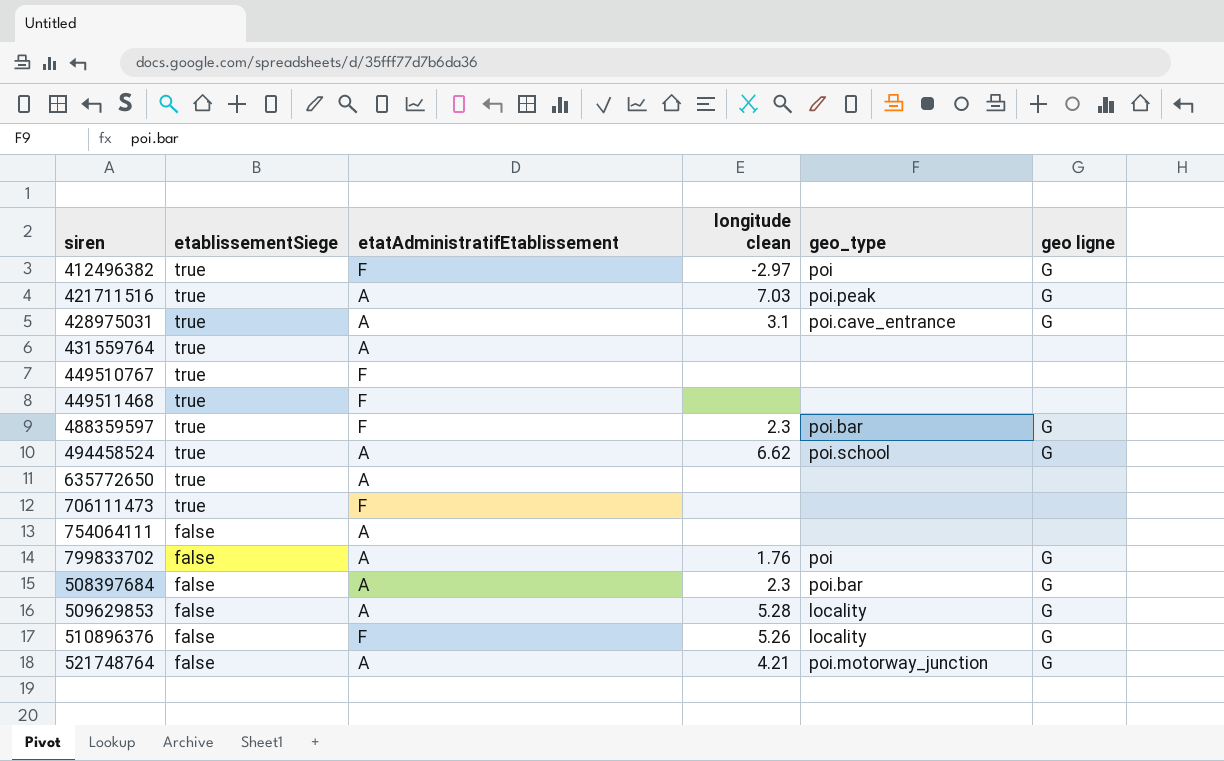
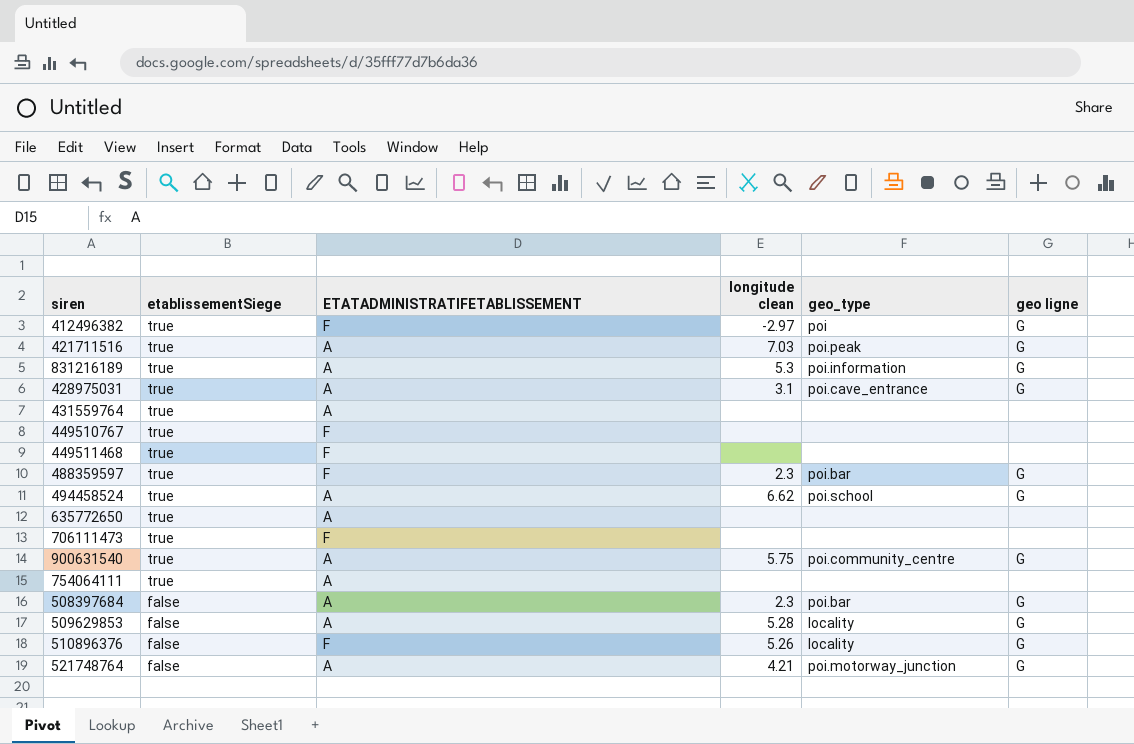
column name: etatAdministratifEtablissement -> ETATADMINISTRATIFETABLISSEMENT
row 799833702: false | A | 1.76 | poi | G -> none
row 831216189: none -> true | A | 5.3 | poi.information | G
row 900631540: none -> true | A | 5.75 | poi.community_centre | G
754064111 | etablissementSiege: false -> true

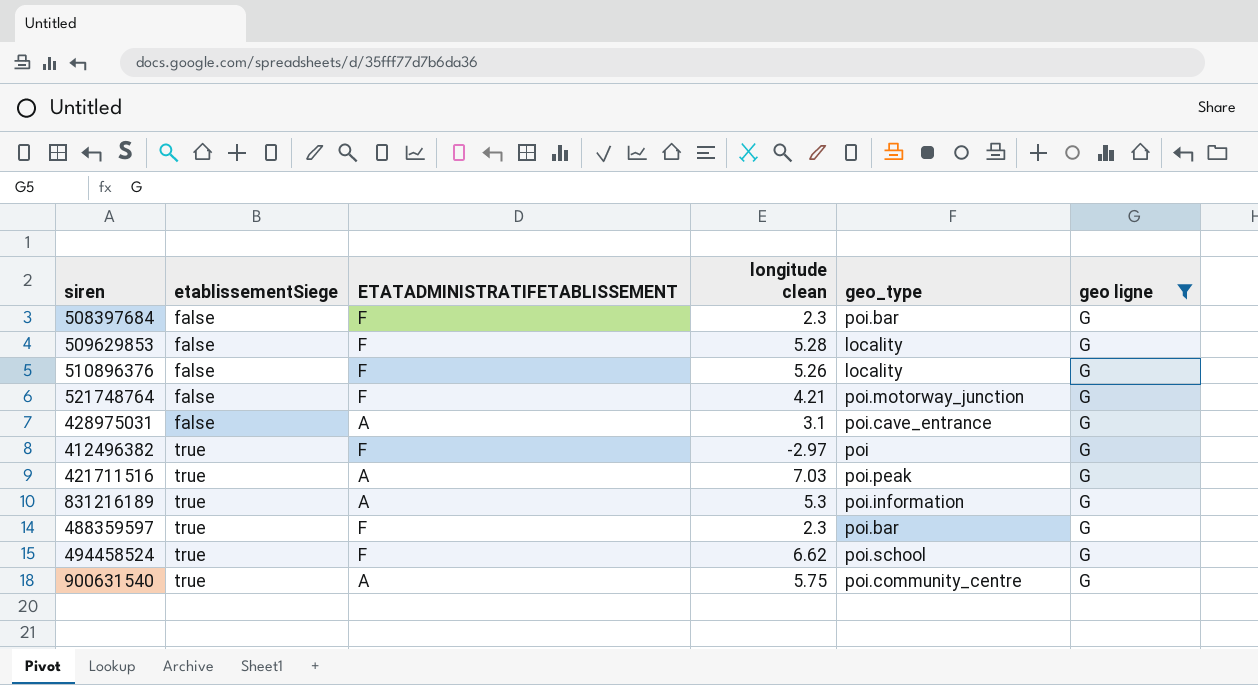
filter: none -> geo ligne = G
row order: etablissementSiege descending -> etablissementSiege ascending
508397684 | ETATADMINISTRATIFETABLISSEMENT: A -> F
509629853 | ETATADMINISTRATIFETABLISSEMENT: A -> F
521748764 | ETATADMINISTRATIFETABLISSEMENT: A -> F
428975031 | etablissementSiege: true -> false
494458524 | ETATADMINISTRATIFETABLISSEMENT: A -> F

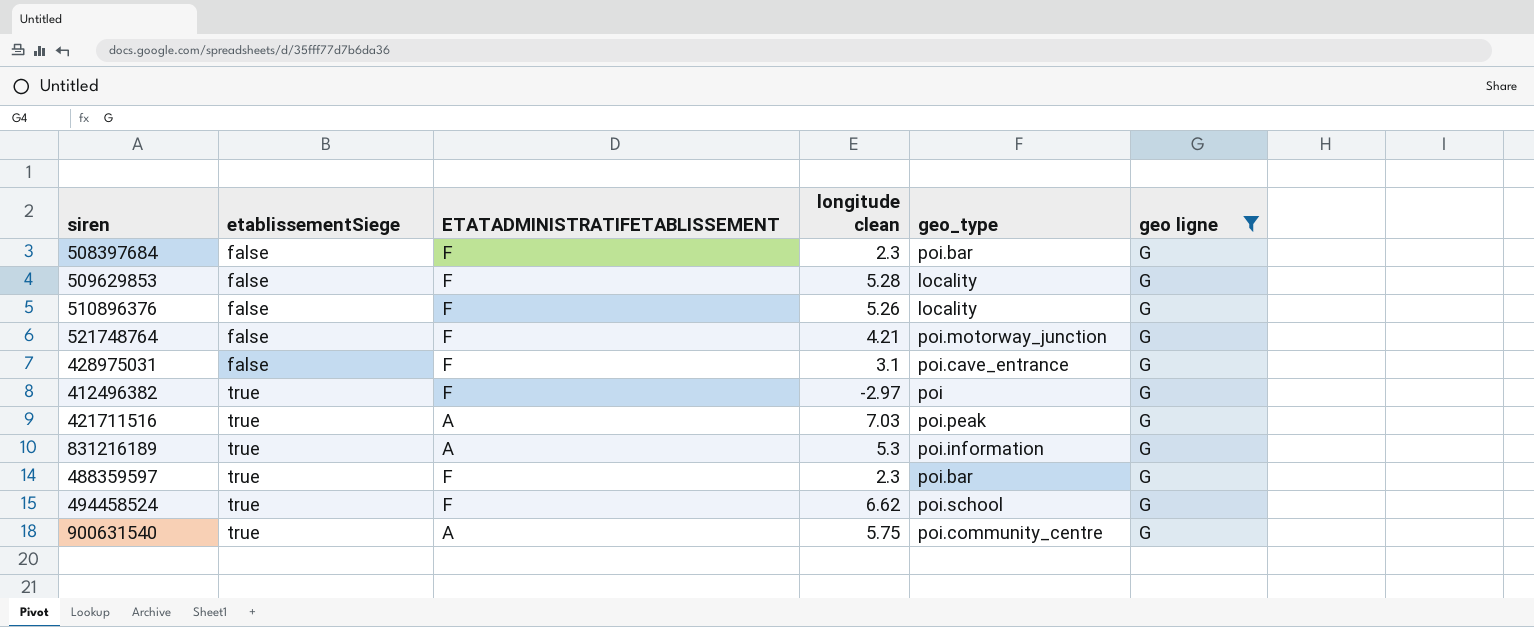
428975031 | ETATADMINISTRATIFETABLISSEMENT: A -> F

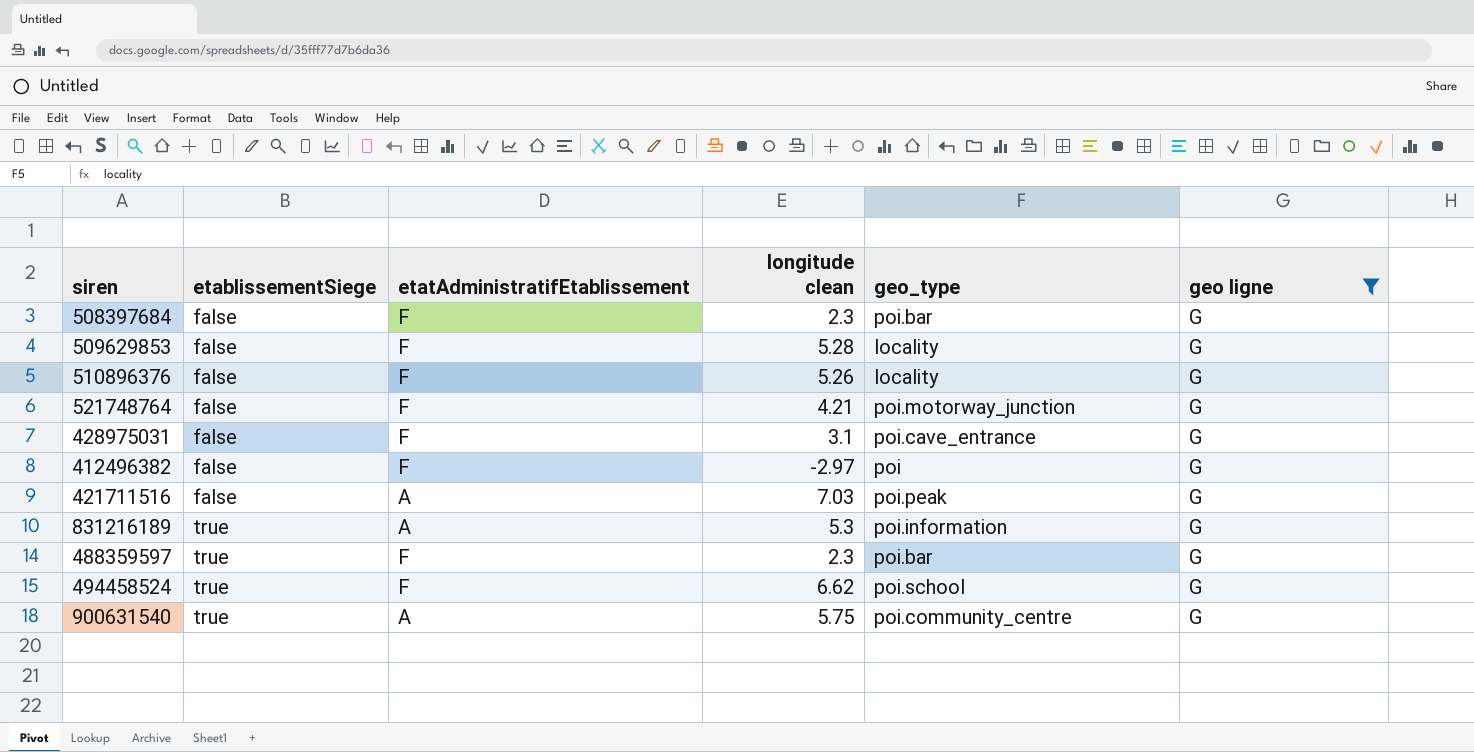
column name: ETATADMINISTRATIFETABLISSEMENT -> etatAdministratifEtablissement
412496382 | etablissementSiege: true -> false
421711516 | etablissementSiege: true -> false

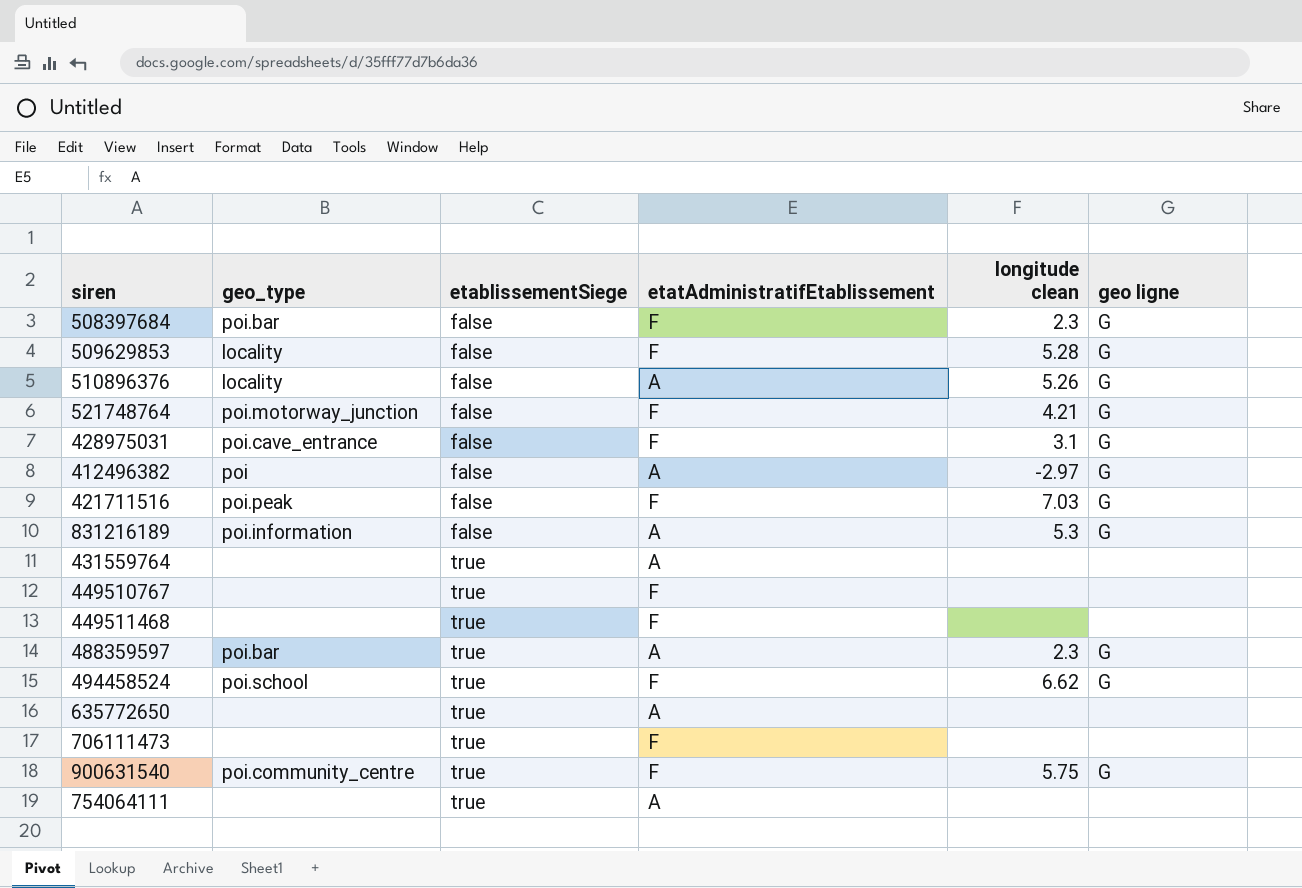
filter: geo ligne = G -> none
column geo_type | position: 5 -> 2
510896376 | etatAdministratifEtablissement: F -> A
412496382 | etatAdministratifEtablissement: F -> A
421711516 | etatAdministratifEtablissement: A -> F
831216189 | etablissementSiege: true -> false
488359597 | etatAdministratifEtablissement: F -> A
900631540 | etatAdministratifEtablissement: A -> F

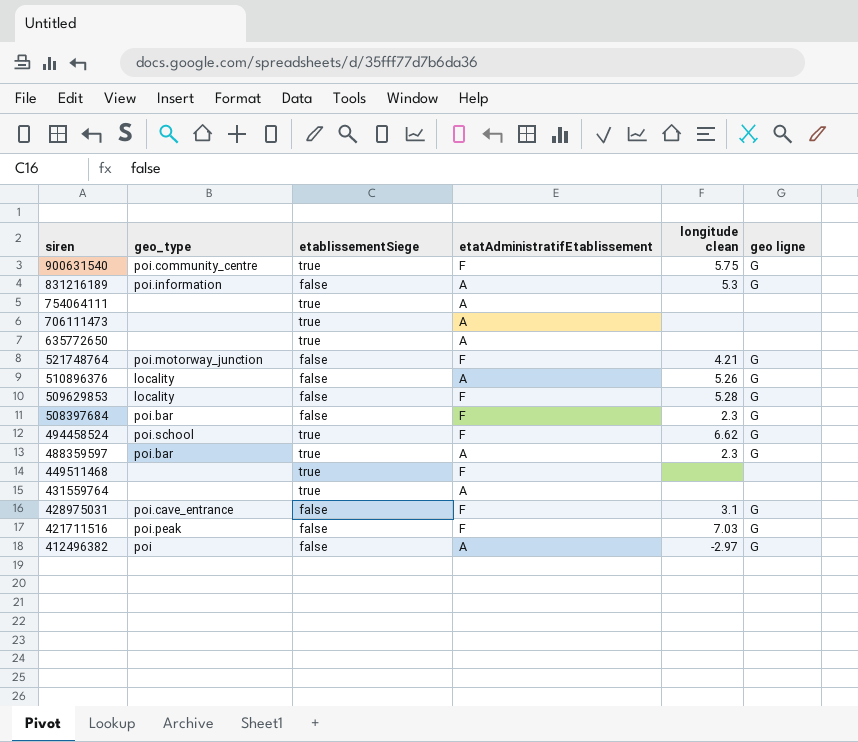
row order: etablissementSiege ascending -> siren descending
row 449510767: none | true | F | none | none -> none
706111473 | etatAdministratifEtablissement: F -> A

